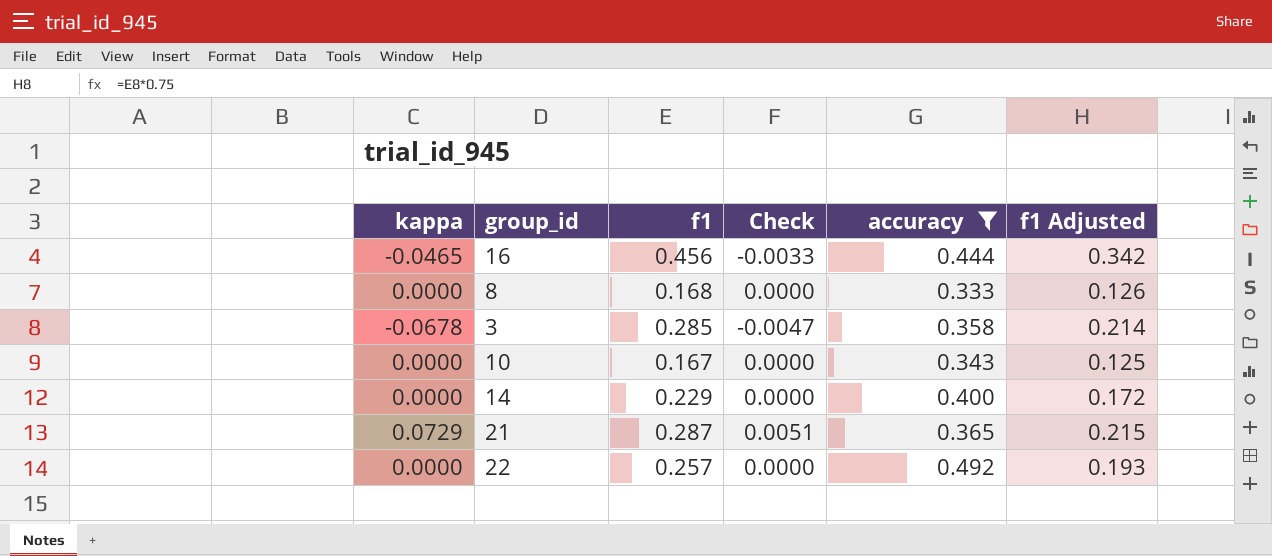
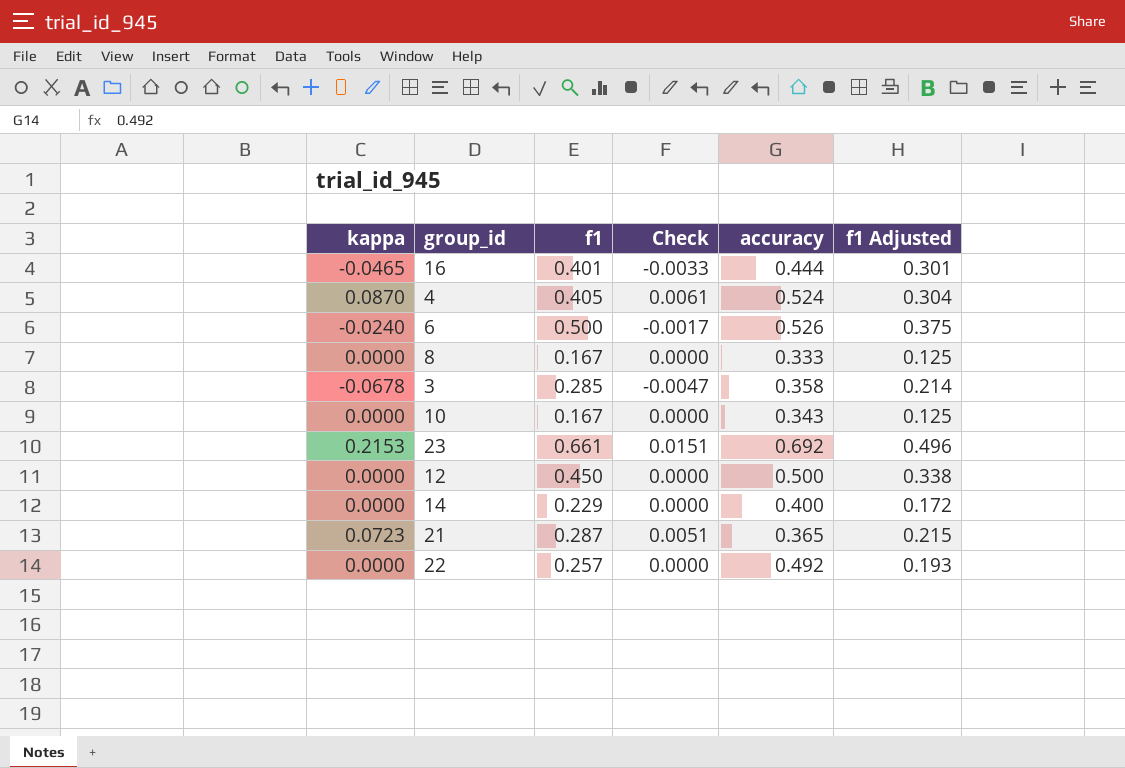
filter: accuracy <= 0.492 -> none
16 | f1: 0.456 -> 0.401
16 | f1 Adjusted: 0.342 -> 0.301
8 | f1: 0.168 -> 0.167
8 | f1 Adjusted: 0.126 -> 0.125
21 | kappa: 0.0729 -> 0.0723

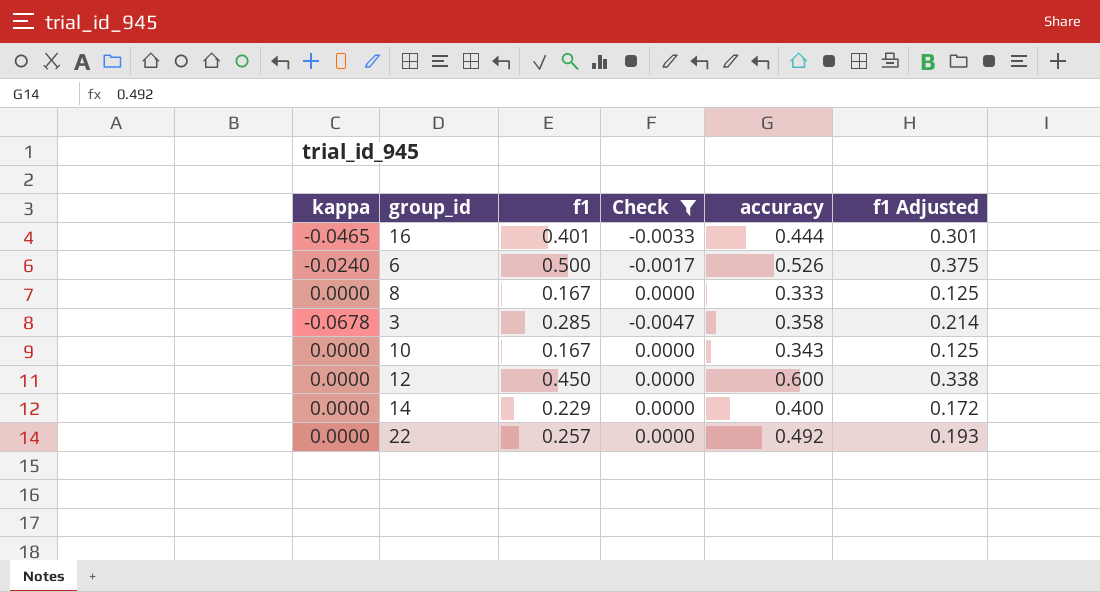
filter: none -> Check <= 0.0000
12 | accuracy: 0.500 -> 0.600

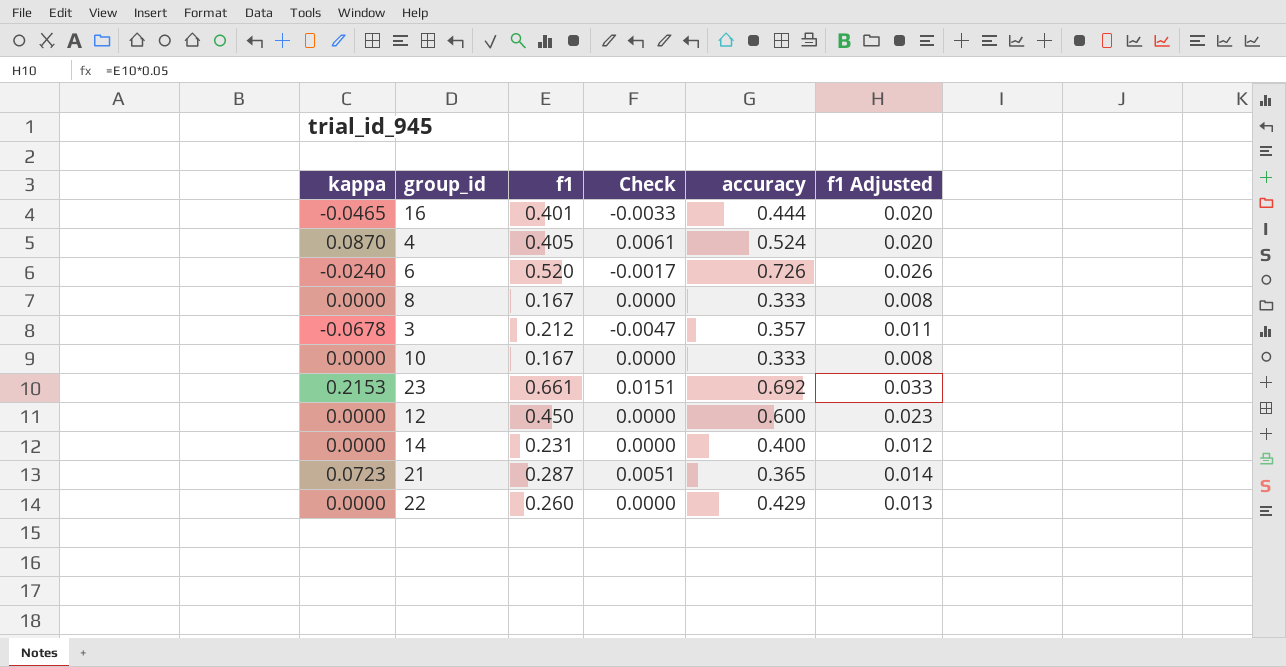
filter: Check <= 0.0000 -> none
column f1 Adjusted | formula: [f1] * 0.75 -> [f1] * 0.05
6 | f1: 0.500 -> 0.520
6 | accuracy: 0.526 -> 0.726
3 | f1: 0.285 -> 0.212
3 | accuracy: 0.358 -> 0.357
10 | accuracy: 0.343 -> 0.333
14 | f1: 0.229 -> 0.231
22 | f1: 0.257 -> 0.260
22 | accuracy: 0.492 -> 0.429

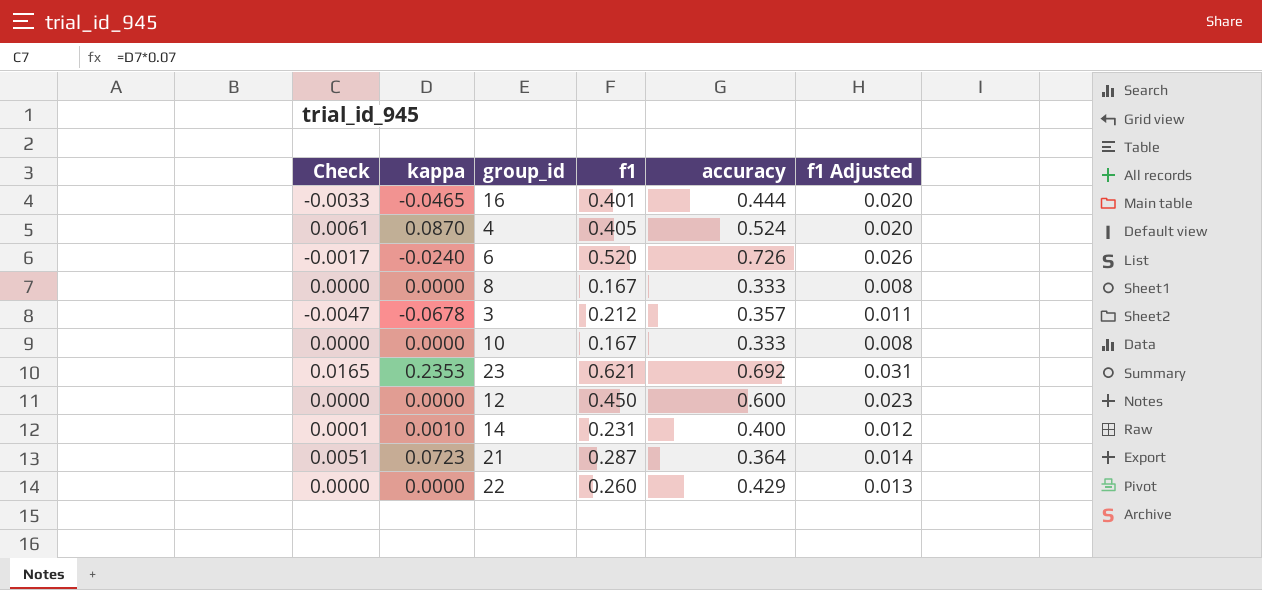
column Check | position: 4 -> 1
23 | Check: 0.0151 -> 0.0165
23 | kappa: 0.2153 -> 0.2353
23 | f1: 0.661 -> 0.621
23 | f1 Adjusted: 0.033 -> 0.031
14 | Check: 0.0000 -> 0.0001
14 | kappa: 0.0000 -> 0.0010
21 | accuracy: 0.365 -> 0.364

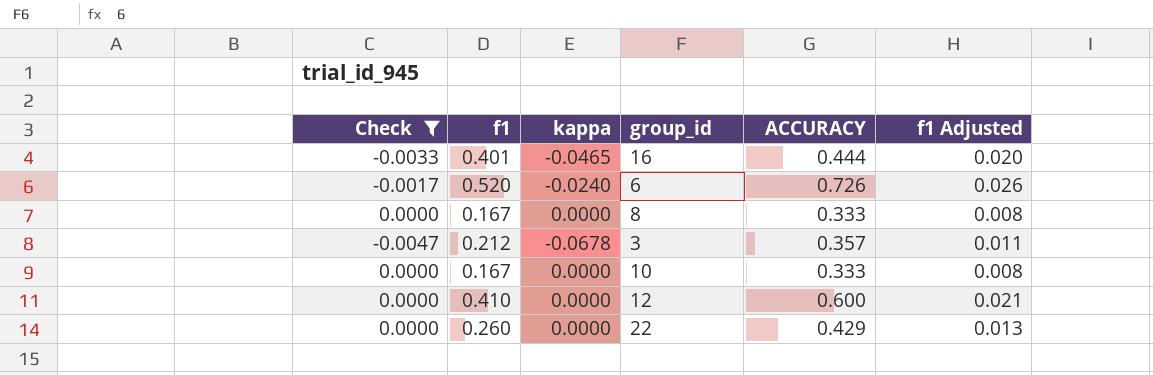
filter: none -> Check <= 0.0000
column f1 | position: 4 -> 2
column name: accuracy -> ACCURACY
12 | f1: 0.450 -> 0.410
12 | f1 Adjusted: 0.023 -> 0.021

